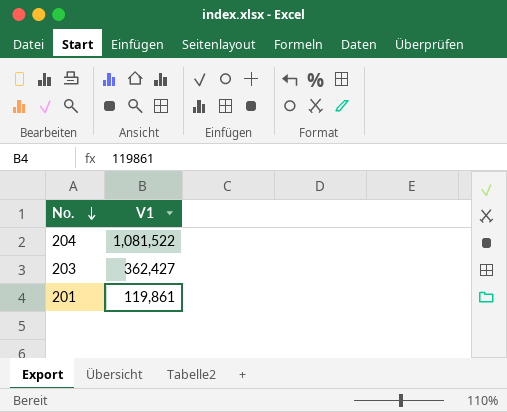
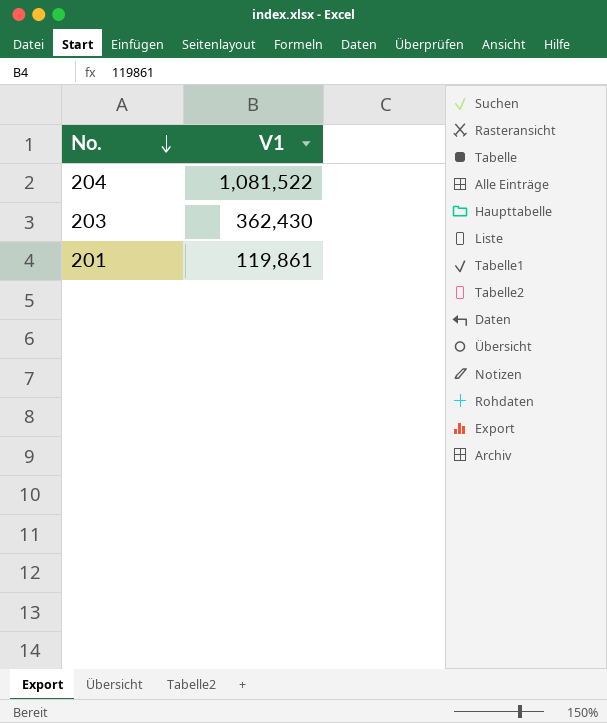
203 | V1: 362,427 -> 362,430

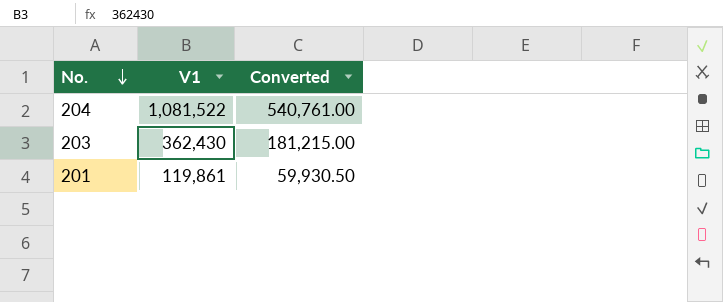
column Converted | formula: none -> [V1] * 0.5

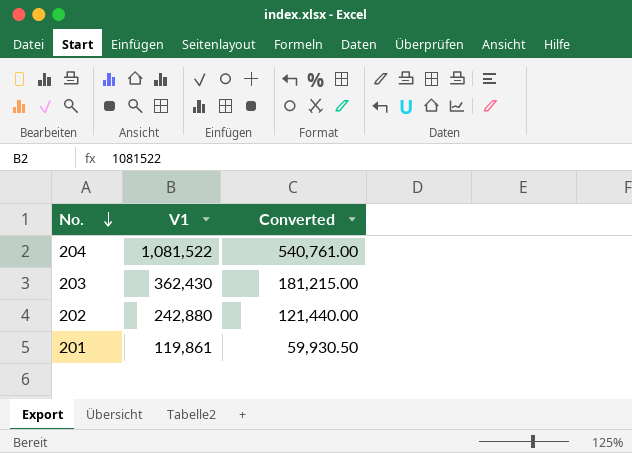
row 202: none -> 242,880 | 121,440.00

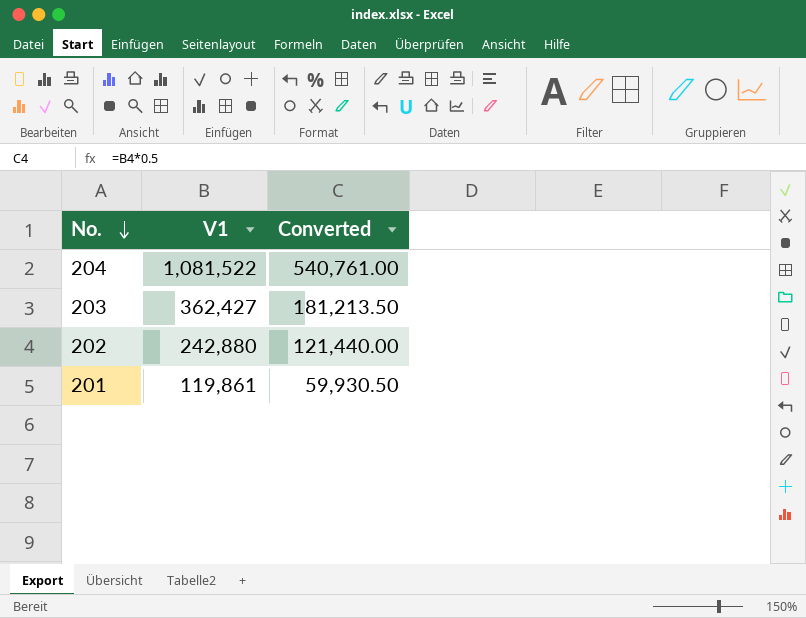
203 | V1: 362,430 -> 362,427
203 | Converted: 181,215.00 -> 181,213.50

